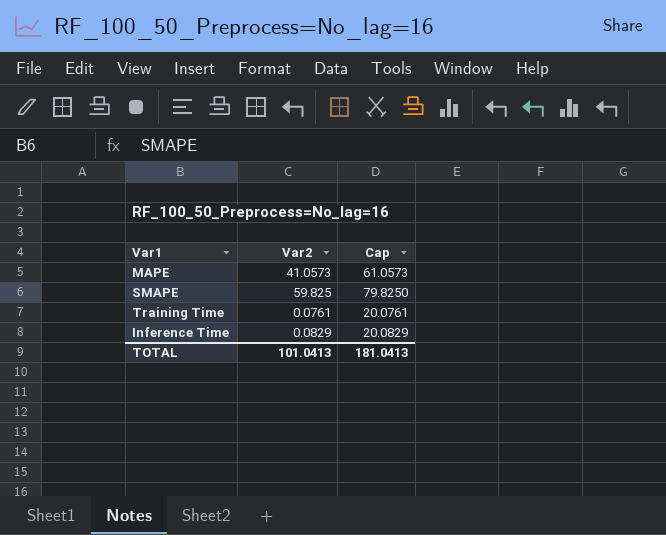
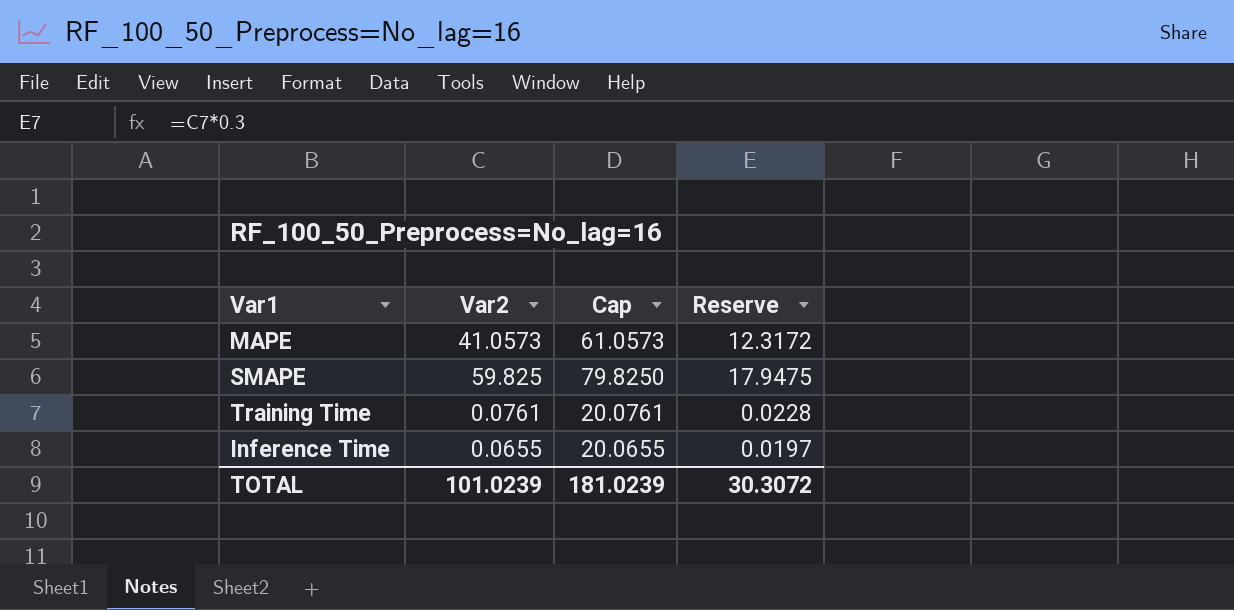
column Reserve | formula: none -> [Var2] * 0.3
Inference Time | Var2: 0.0829 -> 0.0655
Inference Time | Cap: 20.0829 -> 20.0655
TOTAL | Var2: 101.0413 -> 101.0239
TOTAL | Cap: 181.0413 -> 181.0239

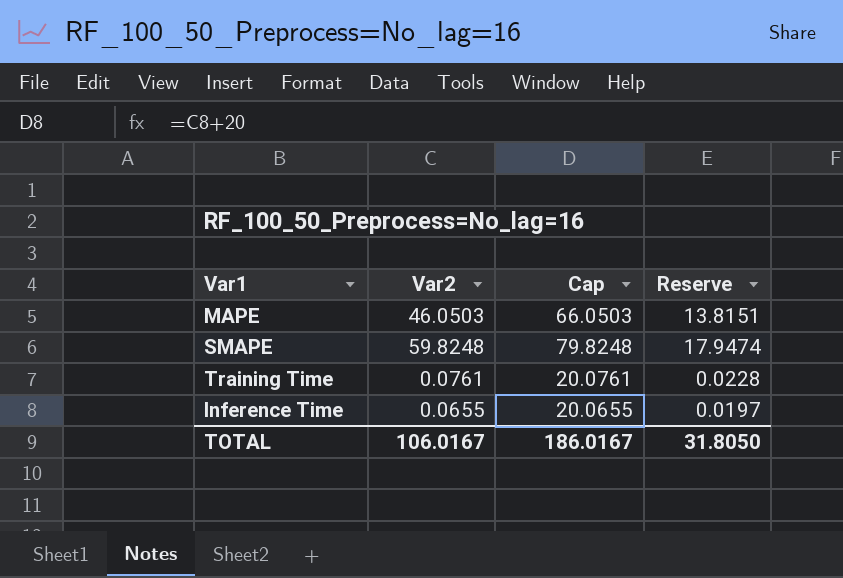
MAPE | Var2: 41.0573 -> 46.0503
MAPE | Cap: 61.0573 -> 66.0503
MAPE | Reserve: 12.3172 -> 13.8151
SMAPE | Var2: 59.825 -> 59.8248
SMAPE | Cap: 79.8250 -> 79.8248
SMAPE | Reserve: 17.9475 -> 17.9474
TOTAL | Var2: 101.0239 -> 106.0167
TOTAL | Cap: 181.0239 -> 186.0167
TOTAL | Reserve: 30.3072 -> 31.8050

